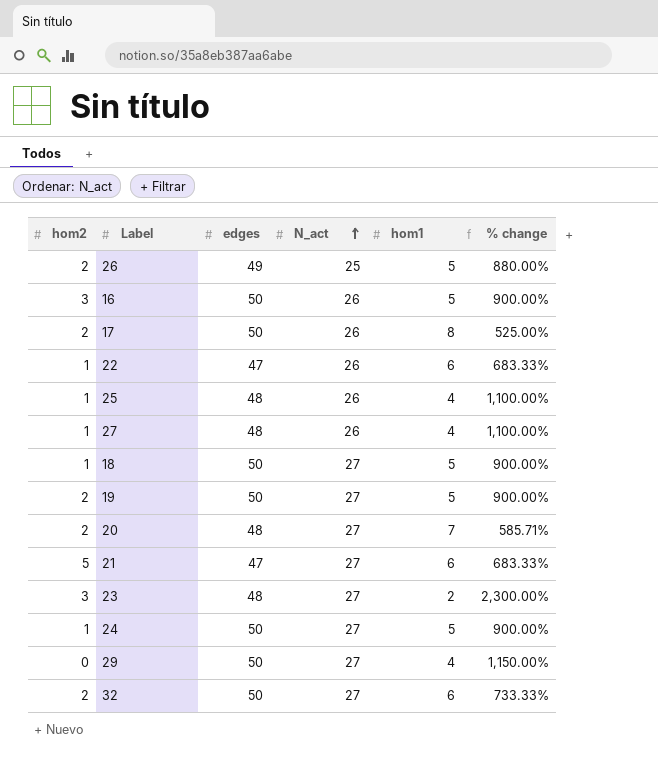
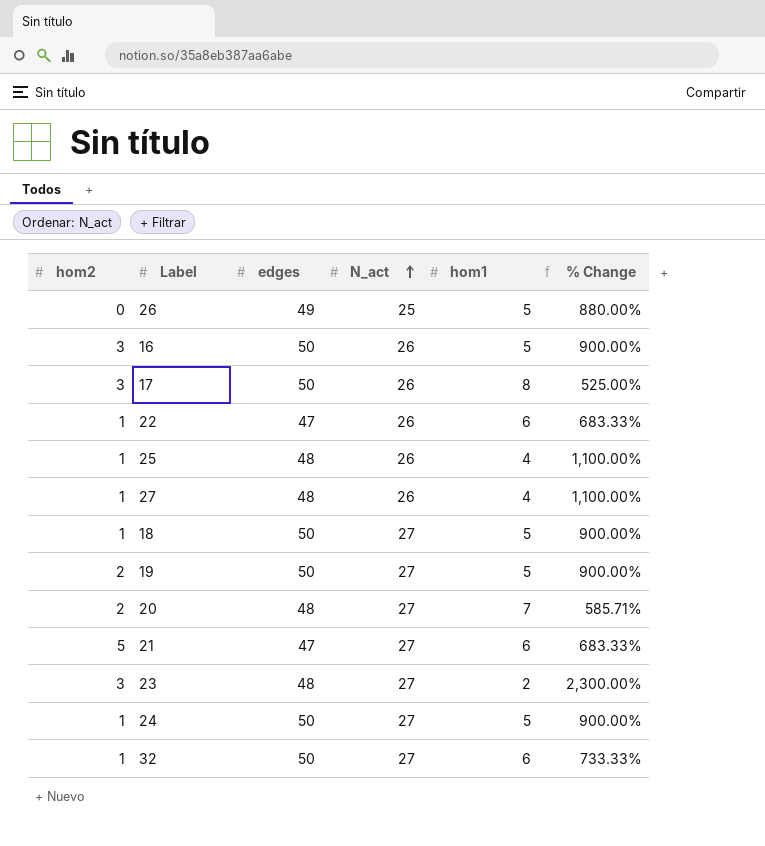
column name: % change -> % Change
row 29: 0 | 50 | 27 | 4 | 1,150.00% -> none
26 | hom2: 2 -> 0
17 | hom2: 2 -> 3
32 | hom2: 2 -> 1

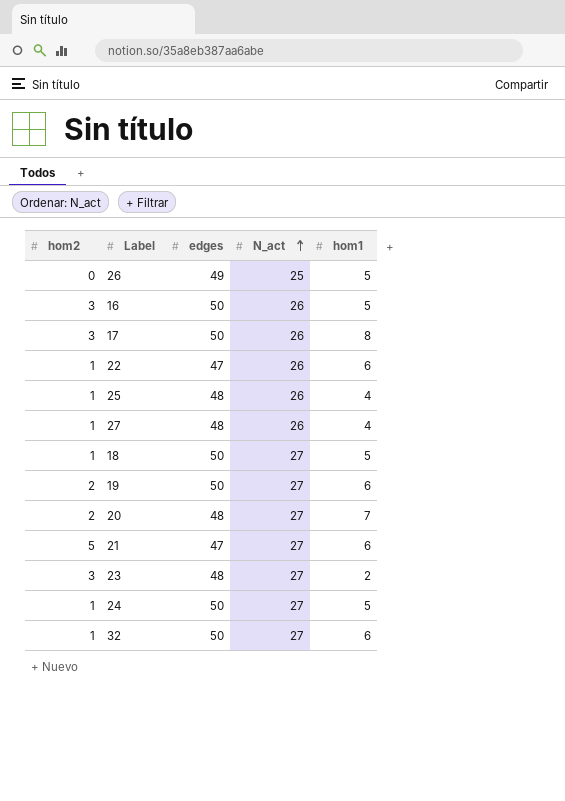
column % Change | formula: ([edges] - [hom1]) / [hom1] -> none
19 | hom1: 5 -> 6

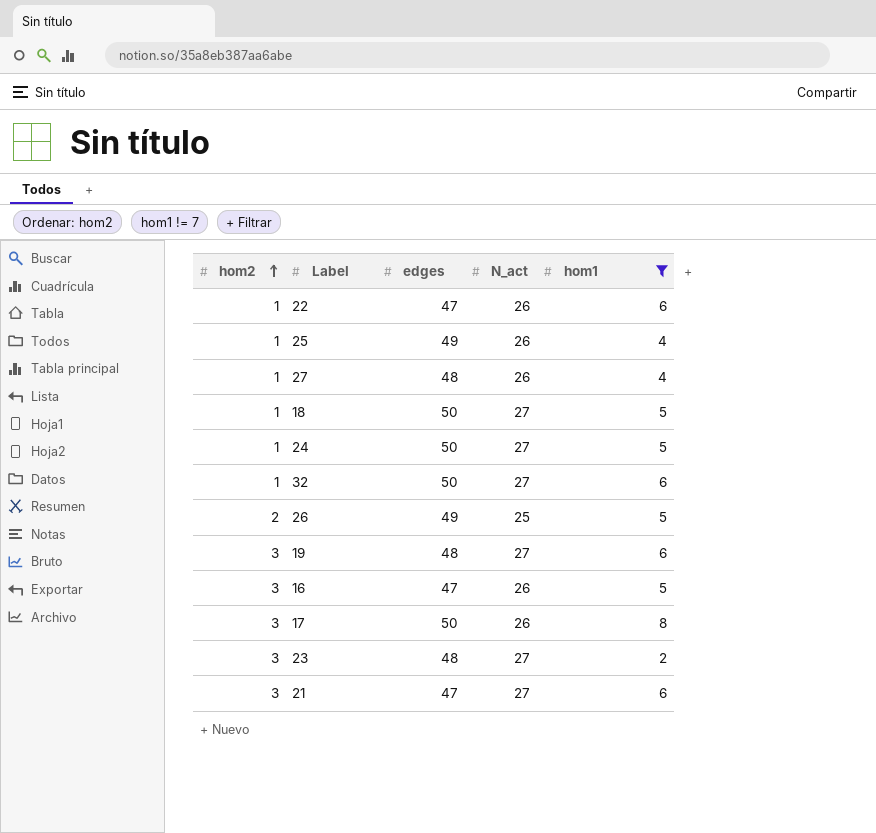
filter: none -> hom1 != 7
row order: N_act ascending -> hom2 ascending
25 | edges: 48 -> 49
26 | hom2: 0 -> 2
19 | hom2: 2 -> 3
19 | edges: 50 -> 48
16 | edges: 50 -> 47
21 | hom2: 5 -> 3

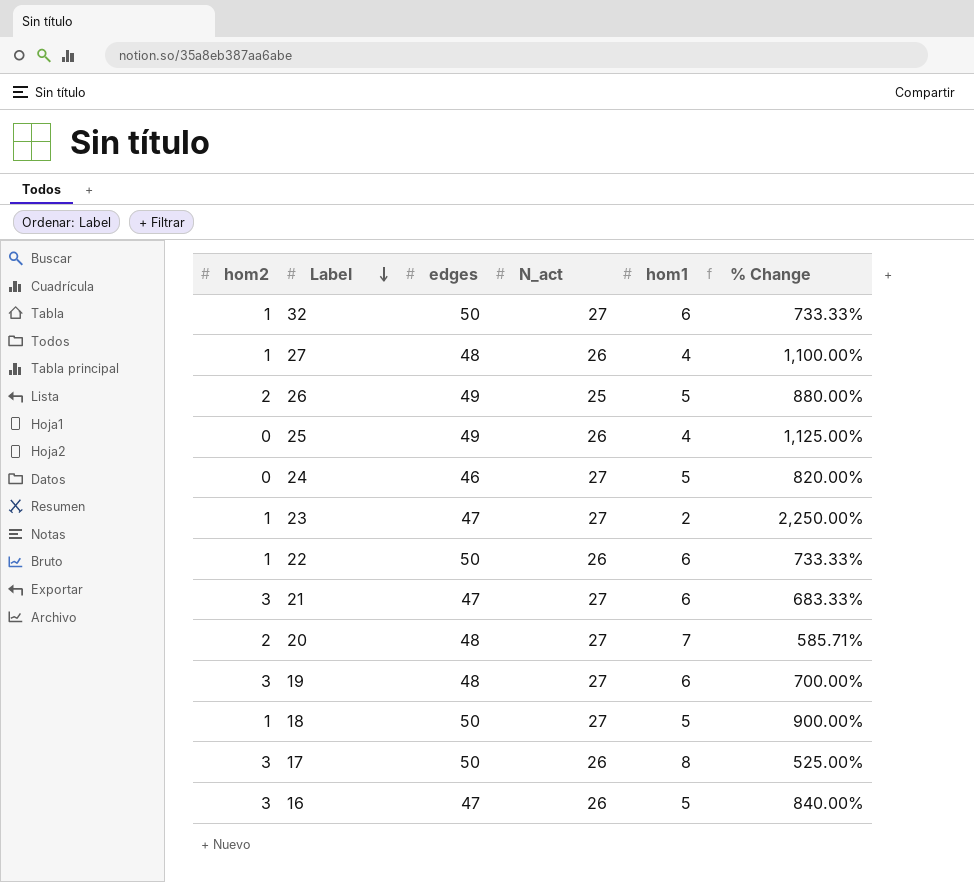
filter: hom1 != 7 -> none
row order: hom2 ascending -> Label descending
column % Change | formula: none -> ([edges] - [hom1]) / [hom1]
25 | hom2: 1 -> 0
24 | hom2: 1 -> 0
24 | edges: 50 -> 46
23 | hom2: 3 -> 1
23 | edges: 48 -> 47
22 | edges: 47 -> 50

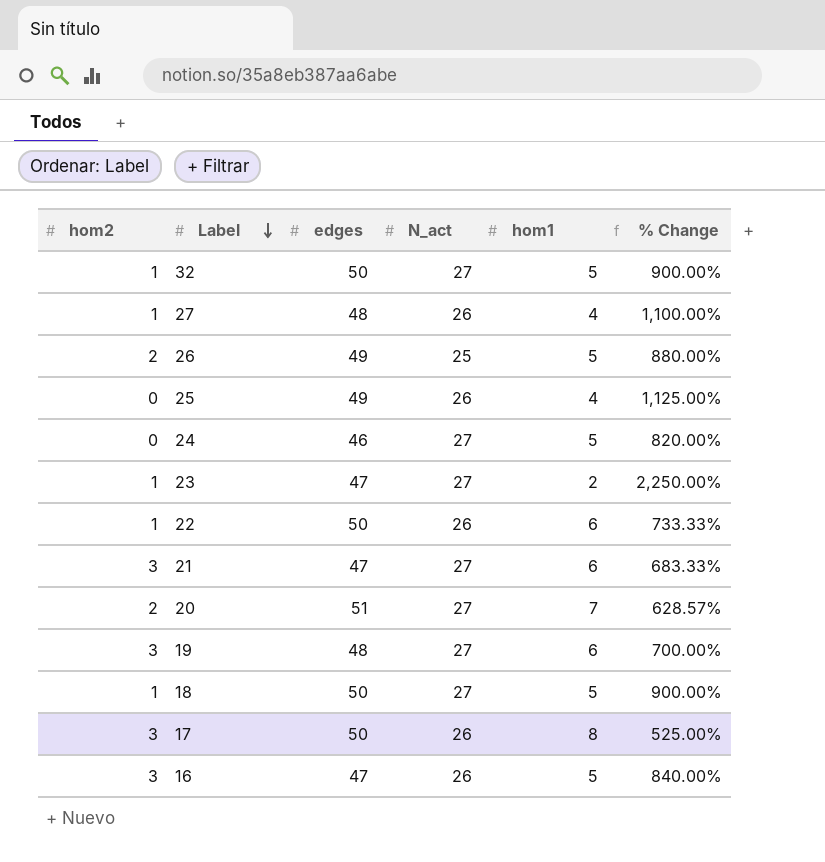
32 | hom1: 6 -> 5
32 | % Change: 733.33% -> 900.00%
20 | edges: 48 -> 51
20 | % Change: 585.71% -> 628.57%

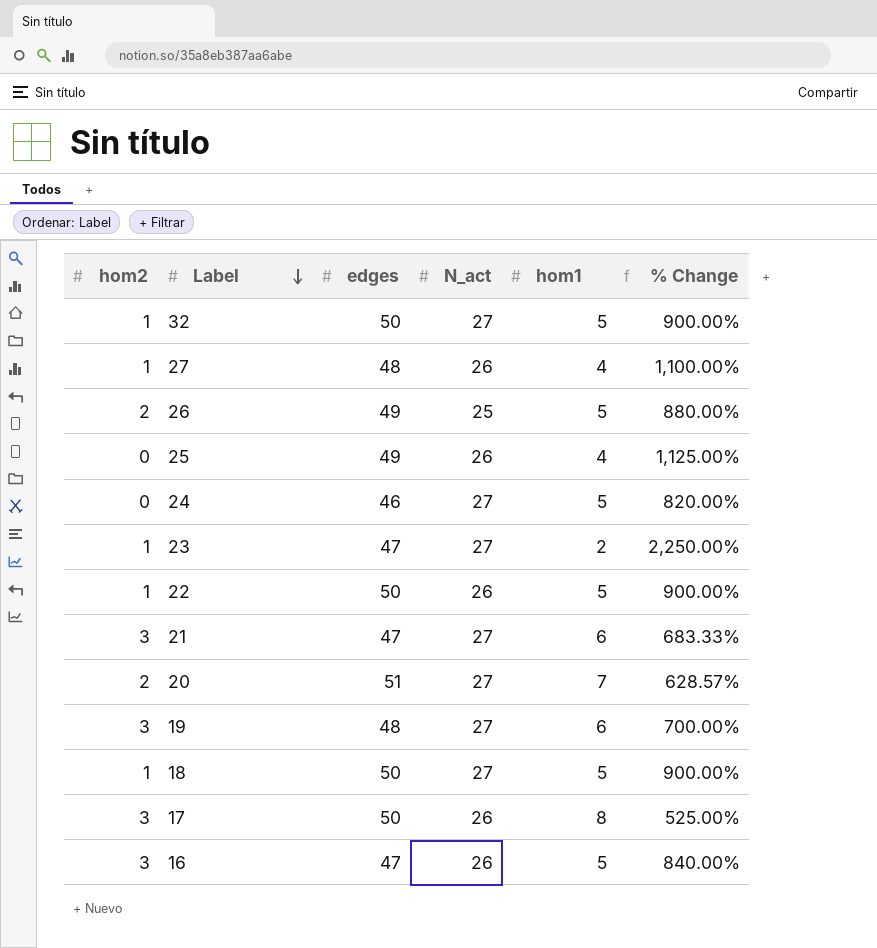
22 | hom1: 6 -> 5
22 | % Change: 733.33% -> 900.00%

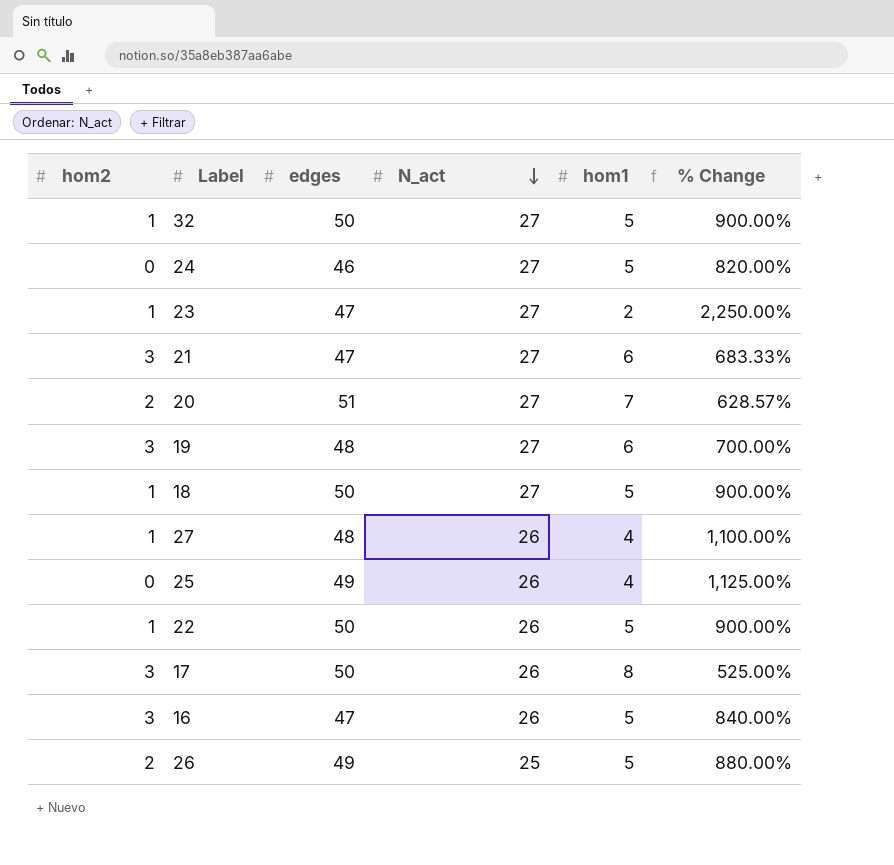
row order: Label descending -> N_act descending

